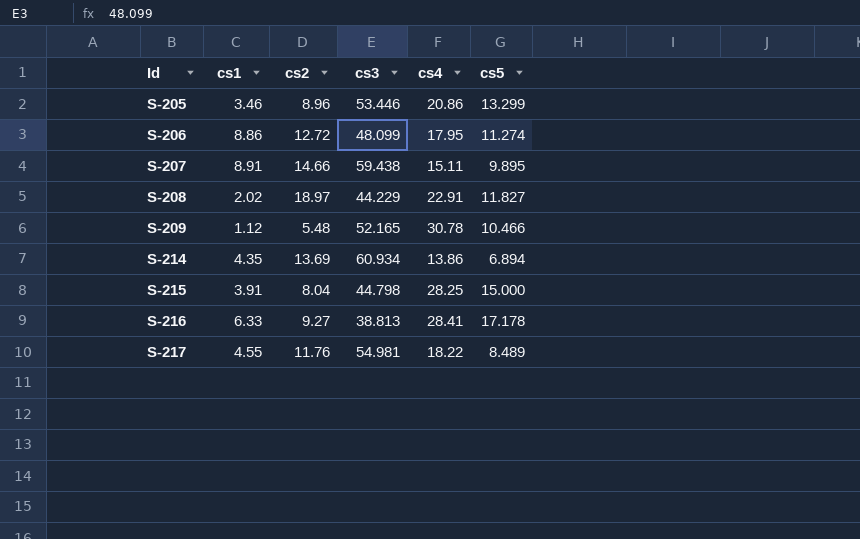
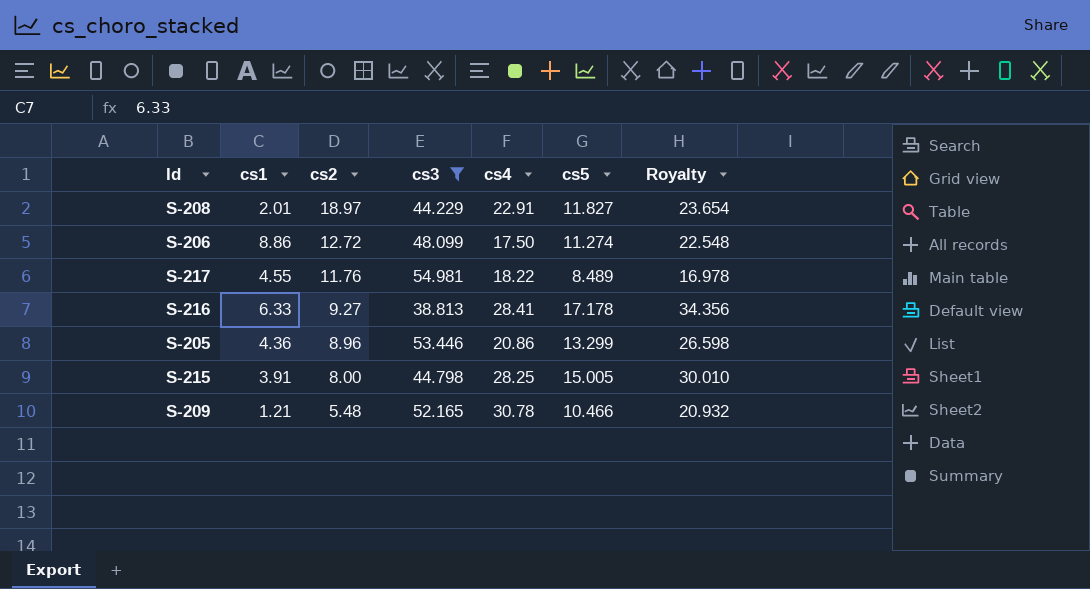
filter: none -> cs3 <= 54.981
row order: Id ascending -> cs2 descending
column Royalty | formula: none -> [cs5] * 2
S-208 | cs1: 2.02 -> 2.01
S-206 | cs4: 17.95 -> 17.50
S-205 | cs1: 3.46 -> 4.36
S-215 | cs2: 8.04 -> 8.00
S-215 | cs5: 15.000 -> 15.005
S-209 | cs1: 1.12 -> 1.21

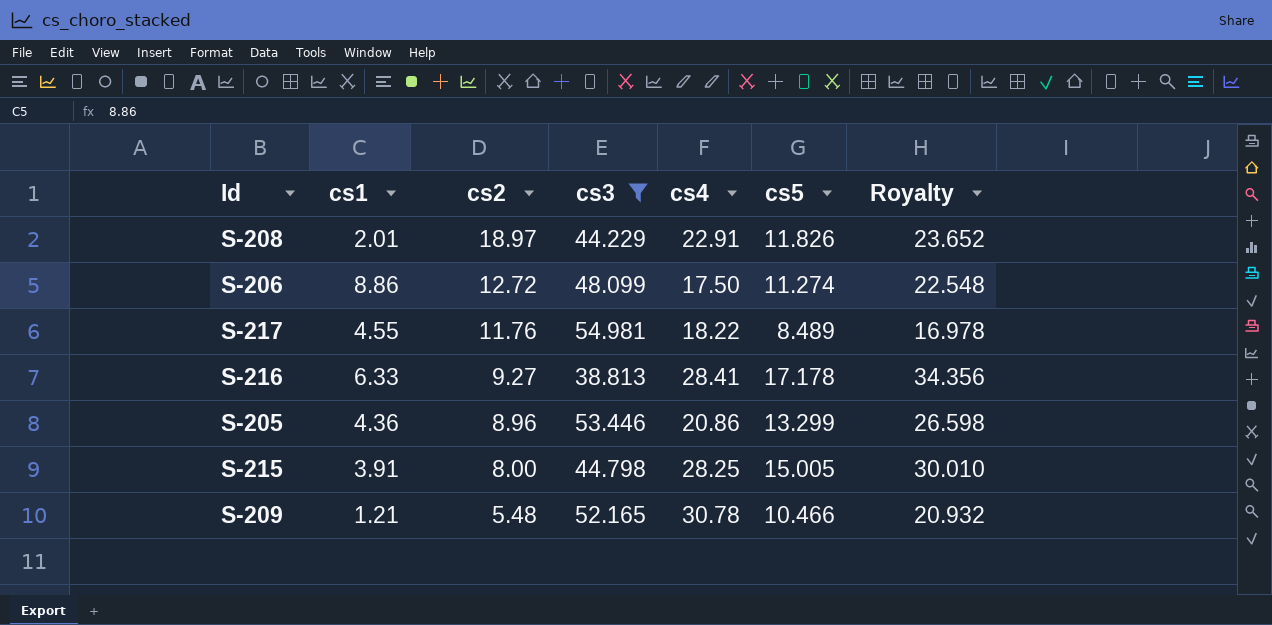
S-208 | cs5: 11.827 -> 11.826
S-208 | Royalty: 23.654 -> 23.652

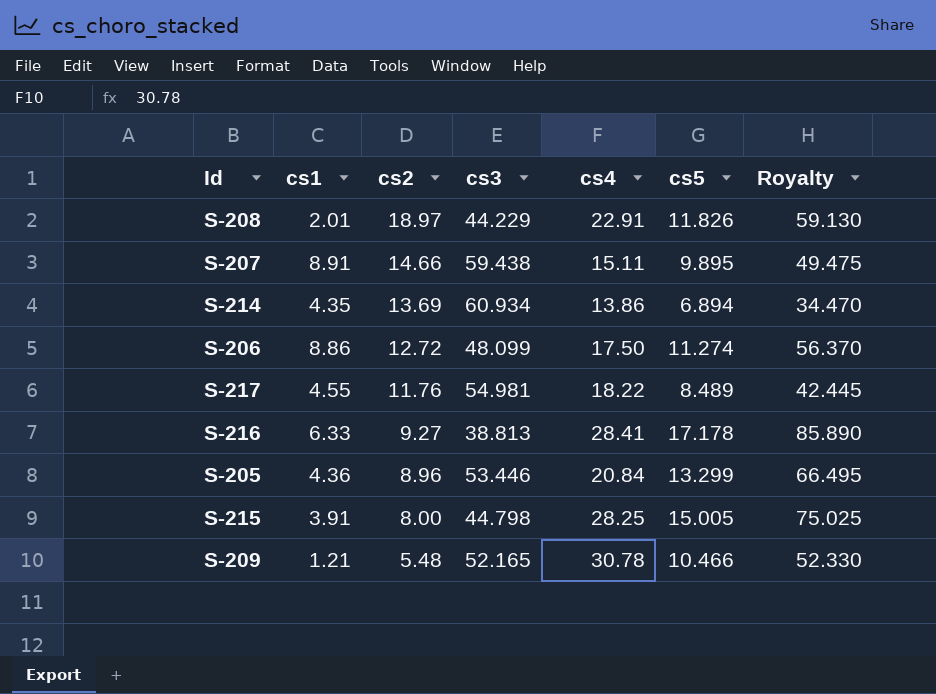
filter: cs3 <= 54.981 -> none
column Royalty | formula: [cs5] * 2 -> [cs5] * 5
S-205 | cs4: 20.86 -> 20.84

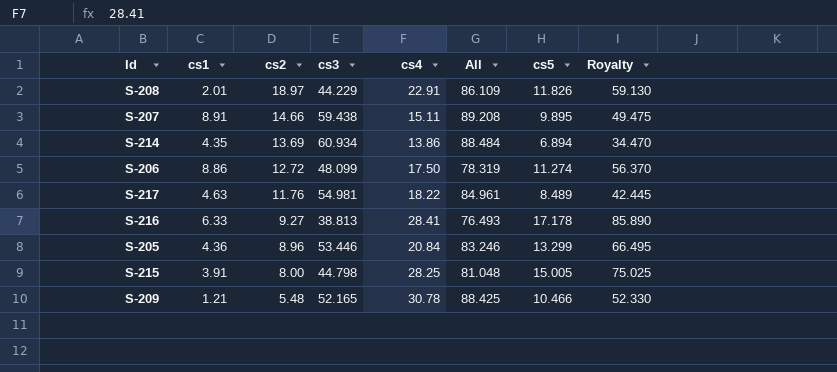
column All | formula: none -> [cs2] + [cs3] + [cs4]
S-217 | cs1: 4.55 -> 4.63

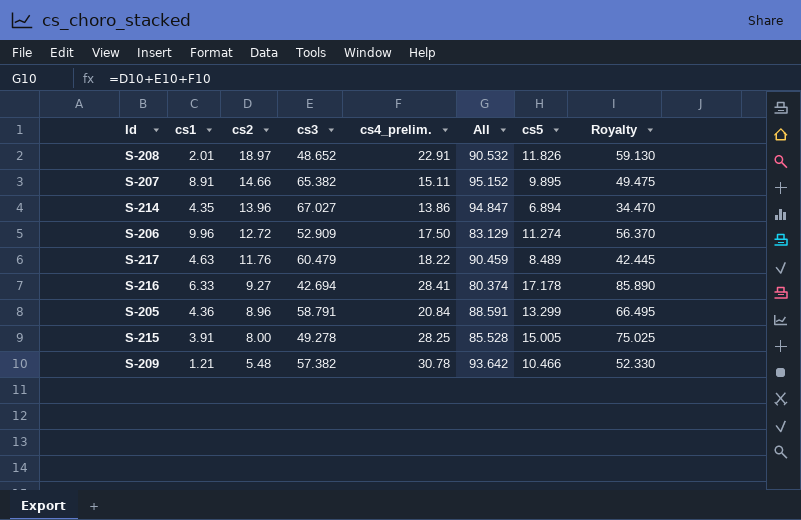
column name: cs4 -> cs4_prelim.
S-208 | cs3: 44.229 -> 48.652
S-208 | All: 86.109 -> 90.532
S-207 | cs3: 59.438 -> 65.382
S-207 | All: 89.208 -> 95.152
S-214 | cs2: 13.69 -> 13.96
S-214 | cs3: 60.934 -> 67.027
S-214 | All: 88.484 -> 94.847
S-206 | cs1: 8.86 -> 9.96
S-206 | cs3: 48.099 -> 52.909
S-206 | All: 78.319 -> 83.129
S-217 | cs3: 54.981 -> 60.479
S-217 | All: 84.961 -> 90.459
S-216 | cs3: 38.813 -> 42.694
S-216 | All: 76.493 -> 80.374
S-205 | cs3: 53.446 -> 58.791
S-205 | All: 83.246 -> 88.591
S-215 | cs3: 44.798 -> 49.278
S-215 | All: 81.048 -> 85.528
S-209 | cs3: 52.165 -> 57.382
S-209 | All: 88.425 -> 93.642

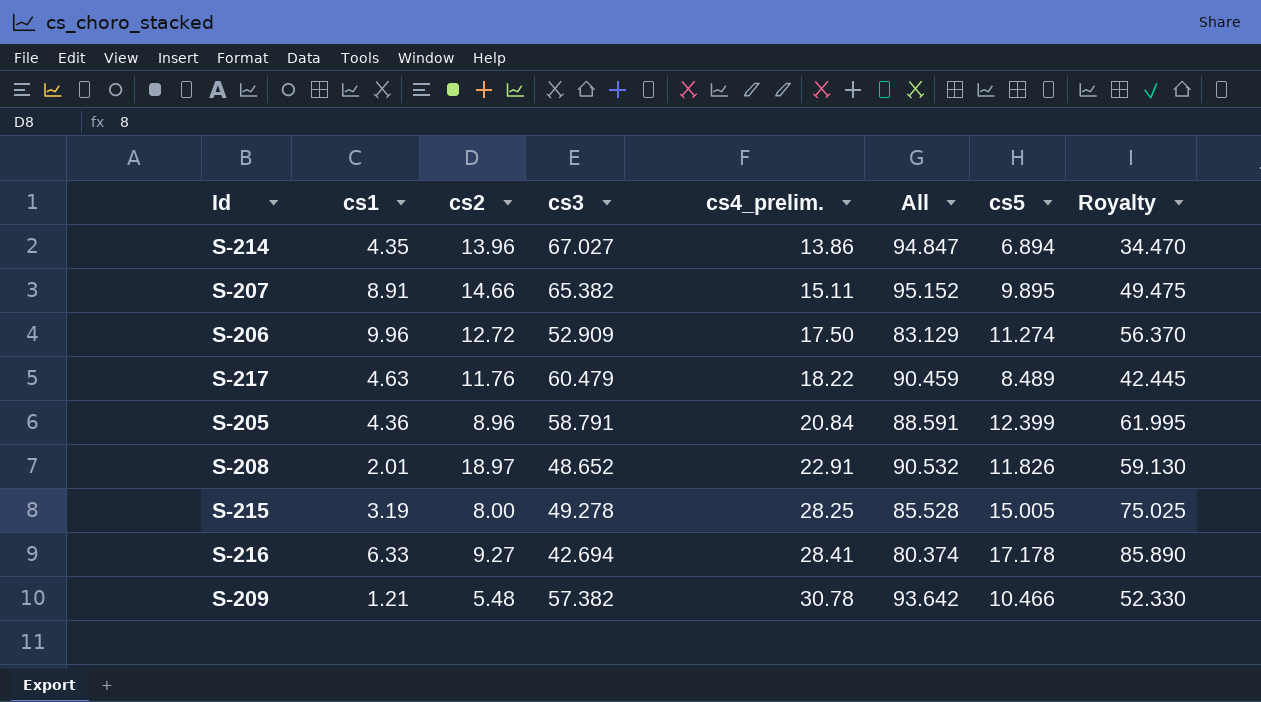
row order: cs2 descending -> cs4_prelim. ascending
S-205 | cs5: 13.299 -> 12.399
S-205 | Royalty: 66.495 -> 61.995
S-215 | cs1: 3.91 -> 3.19

